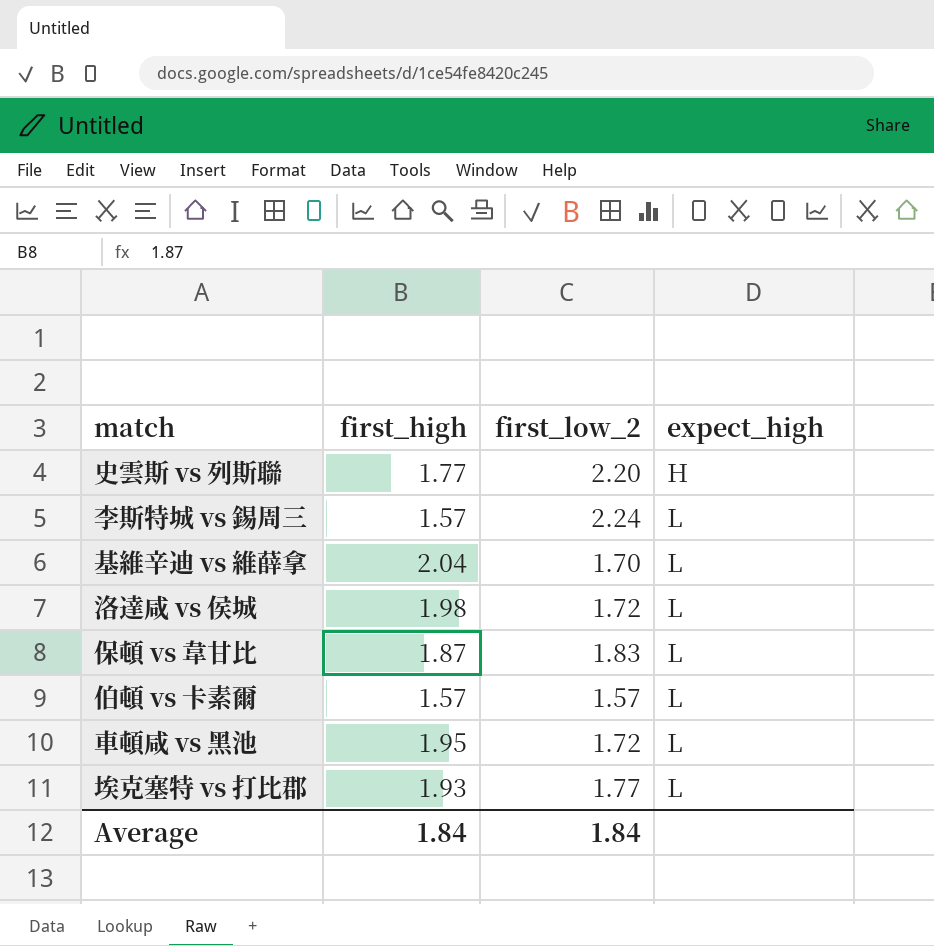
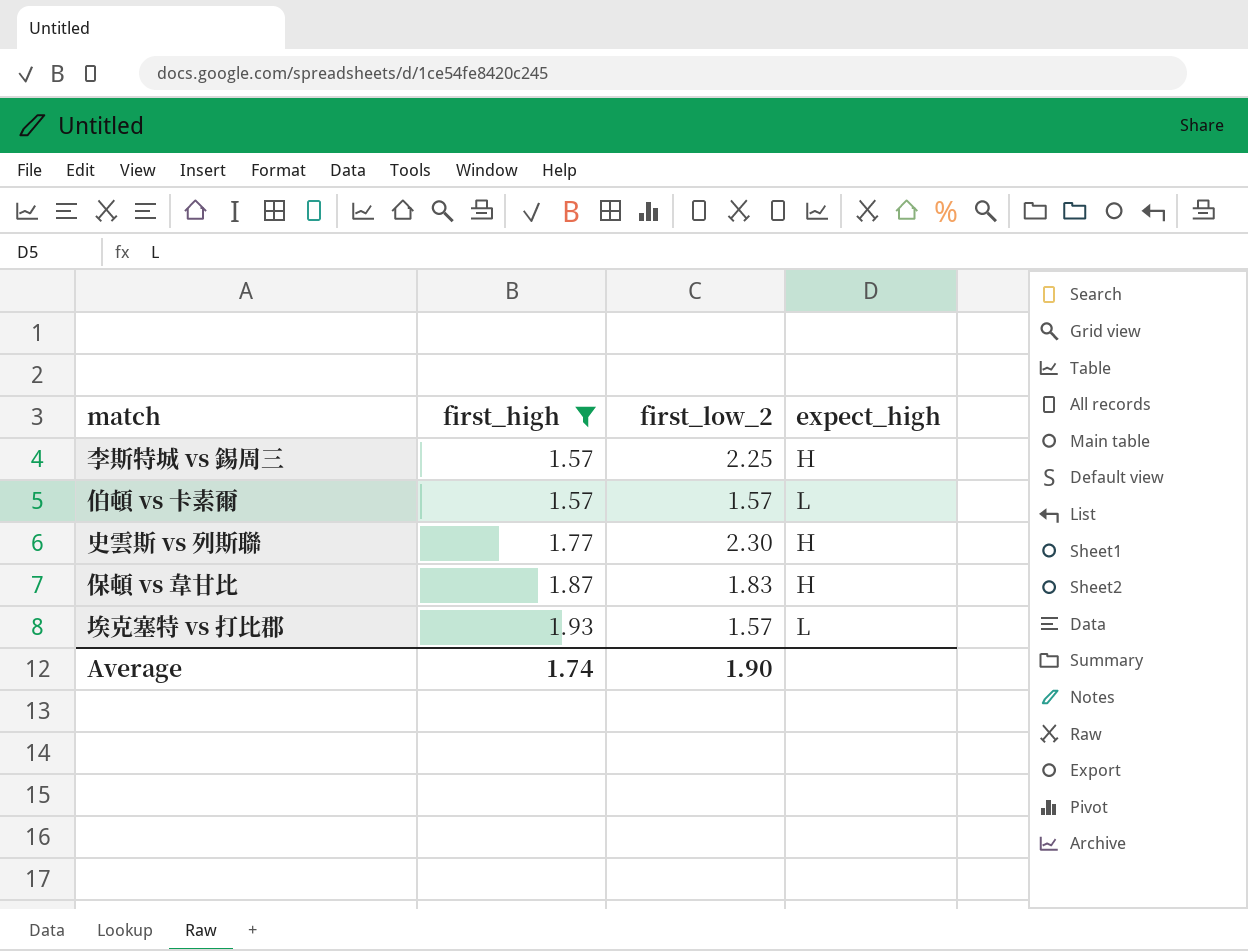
filter: none -> first_high <= 1.93
row order: expect_high ascending -> first_high ascending
李斯特城 vs 錫周三 | first_low_2: 2.24 -> 2.25
李斯特城 vs 錫周三 | expect_high: L -> H
史雲斯 vs 列斯聯 | first_low_2: 2.20 -> 2.30
保頓 vs 韋甘比 | expect_high: L -> H
埃克塞特 vs 打比郡 | first_low_2: 1.77 -> 1.57
Average | first_high: 1.84 -> 1.74
Average | first_low_2: 1.84 -> 1.90

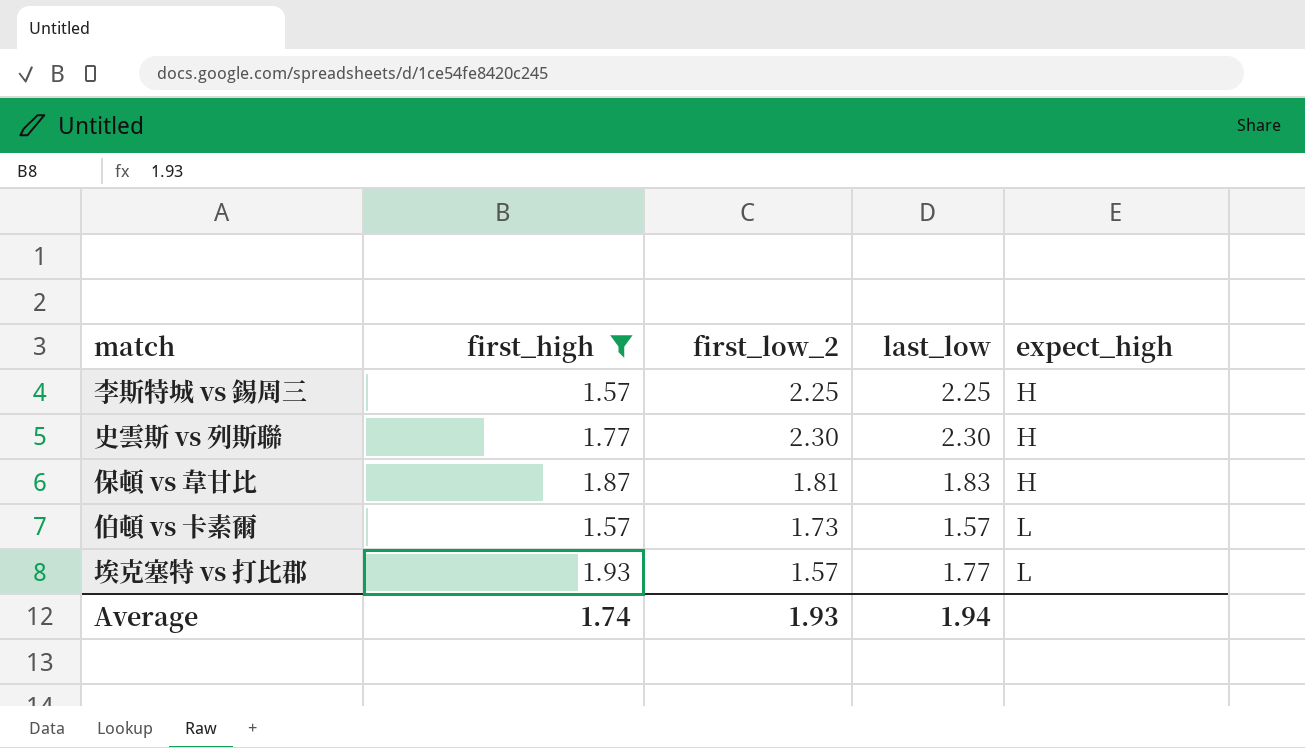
row order: first_high ascending -> expect_high ascending
column last_low | position: none -> 4
保頓 vs 韋甘比 | first_low_2: 1.83 -> 1.81
伯頓 vs 卡素爾 | first_low_2: 1.57 -> 1.73
Average | first_low_2: 1.90 -> 1.93

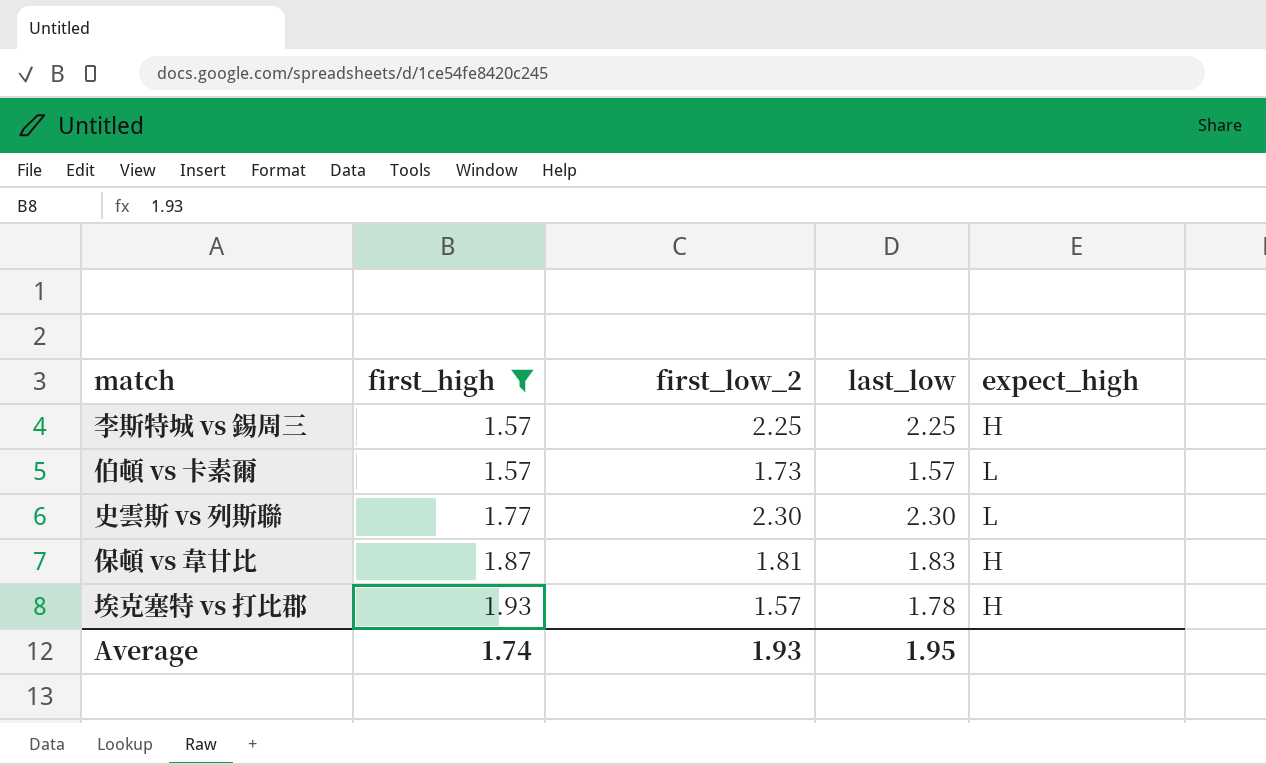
row order: expect_high ascending -> first_high ascending
史雲斯 vs 列斯聯 | expect_high: H -> L
埃克塞特 vs 打比郡 | last_low: 1.77 -> 1.78
埃克塞特 vs 打比郡 | expect_high: L -> H
Average | last_low: 1.94 -> 1.95

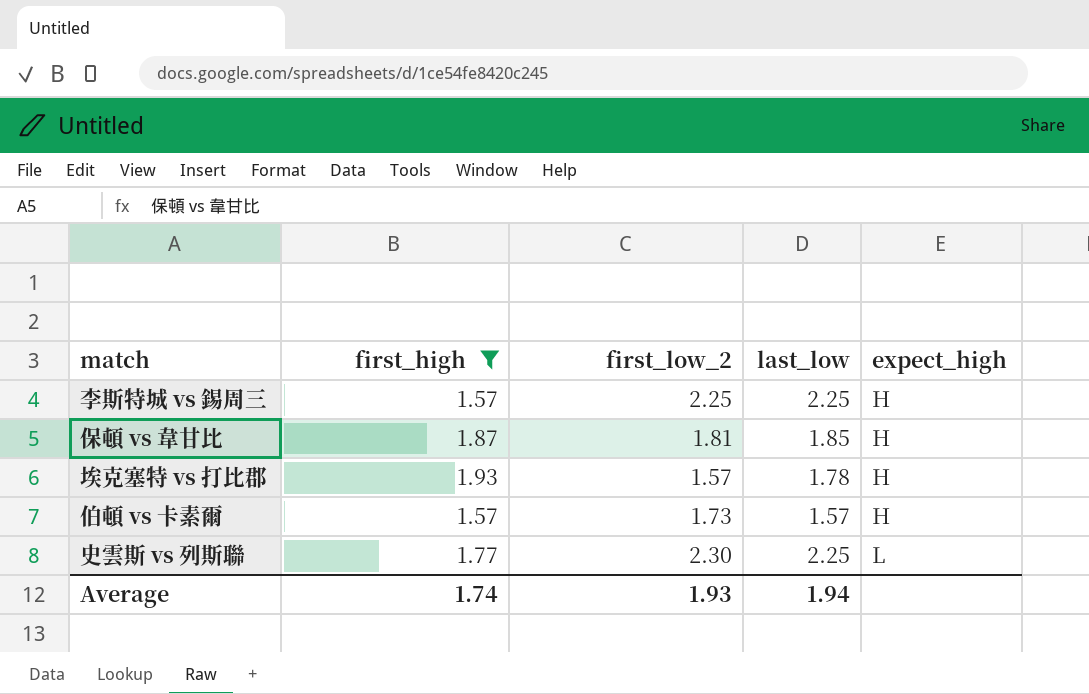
row order: first_high ascending -> expect_high ascending
保頓 vs 韋甘比 | last_low: 1.83 -> 1.85
伯頓 vs 卡素爾 | expect_high: L -> H
史雲斯 vs 列斯聯 | last_low: 2.30 -> 2.25
Average | last_low: 1.95 -> 1.94

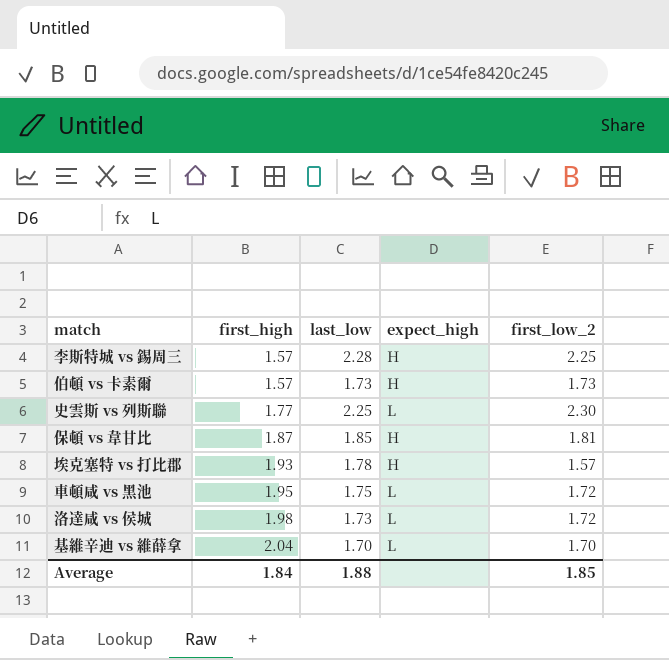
filter: first_high <= 1.93 -> none
row order: expect_high ascending -> first_high ascending
column first_low_2 | position: 3 -> 5
李斯特城 vs 錫周三 | last_low: 2.25 -> 2.28
伯頓 vs 卡素爾 | last_low: 1.57 -> 1.73
Average | first_high: 1.74 -> 1.84
Average | last_low: 1.94 -> 1.88
Average | first_low_2: 1.93 -> 1.85

